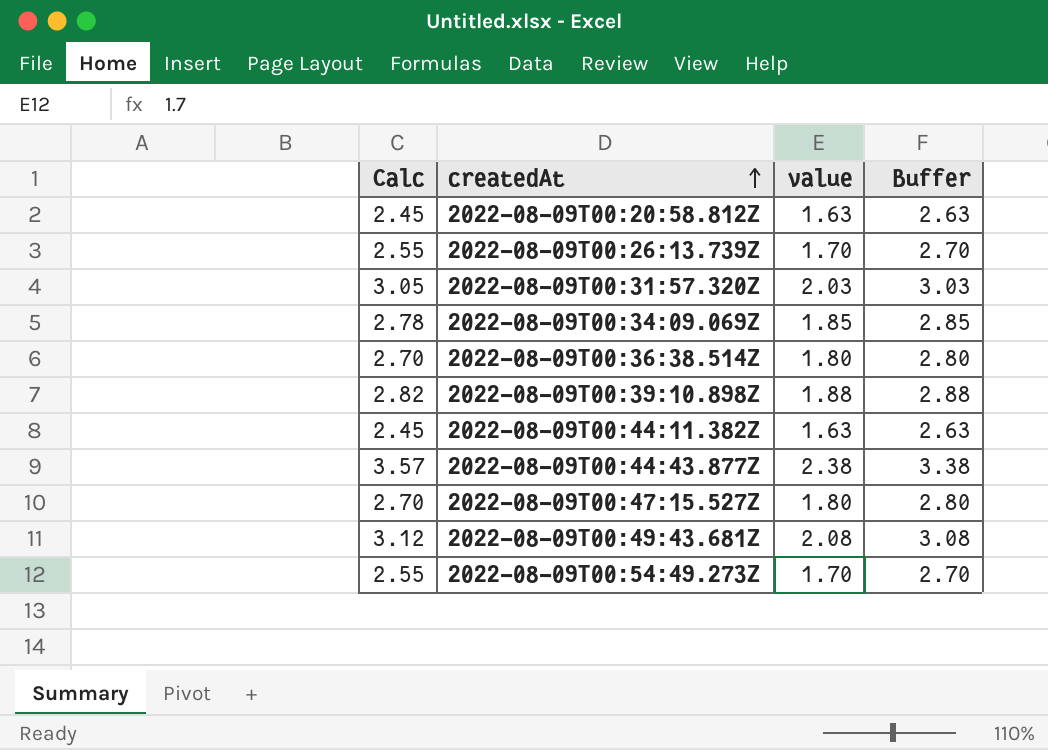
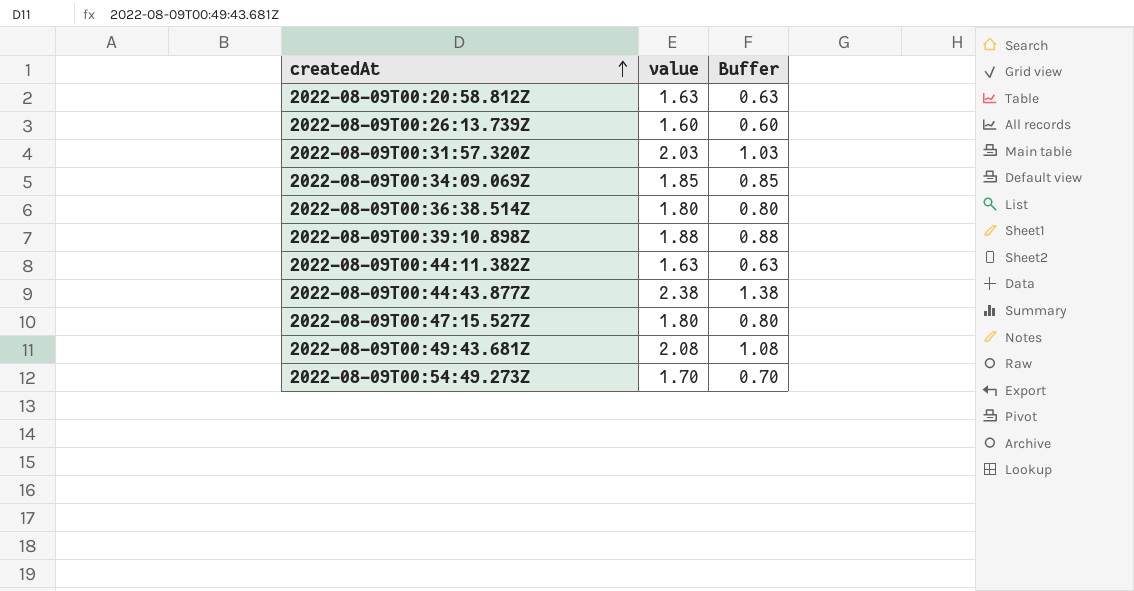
column Calc | formula: [value] * 1.5 -> none
column Buffer | formula: [value] + 1 -> [value] - 1
2022-08-09T00:26:13.739Z | value: 1.70 -> 1.60

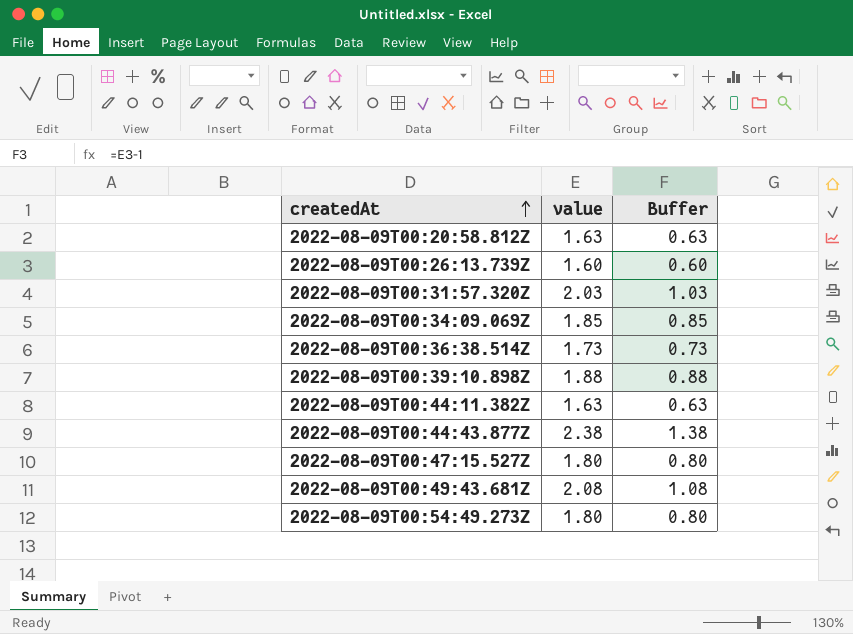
2022-08-09T00:36:38.514Z | value: 1.80 -> 1.73
2022-08-09T00:36:38.514Z | Buffer: 0.80 -> 0.73
2022-08-09T00:54:49.273Z | value: 1.70 -> 1.80
2022-08-09T00:54:49.273Z | Buffer: 0.70 -> 0.80

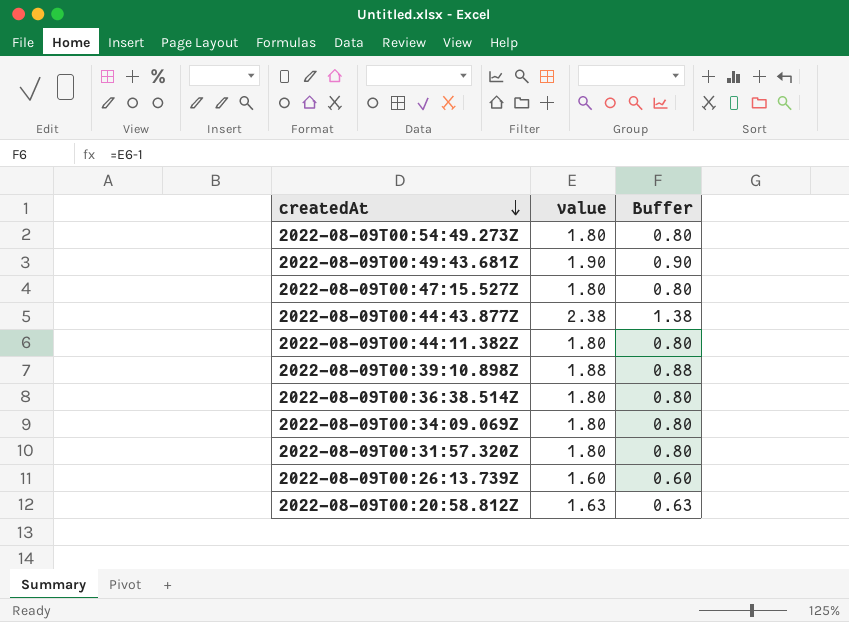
row order: createdAt ascending -> createdAt descending
2022-08-09T00:49:43.681Z | value: 2.08 -> 1.90
2022-08-09T00:49:43.681Z | Buffer: 1.08 -> 0.90
2022-08-09T00:44:11.382Z | value: 1.63 -> 1.80
2022-08-09T00:44:11.382Z | Buffer: 0.63 -> 0.80
2022-08-09T00:36:38.514Z | value: 1.73 -> 1.80
2022-08-09T00:36:38.514Z | Buffer: 0.73 -> 0.80
2022-08-09T00:34:09.069Z | value: 1.85 -> 1.80
2022-08-09T00:34:09.069Z | Buffer: 0.85 -> 0.80
2022-08-09T00:31:57.320Z | value: 2.03 -> 1.80
2022-08-09T00:31:57.320Z | Buffer: 1.03 -> 0.80

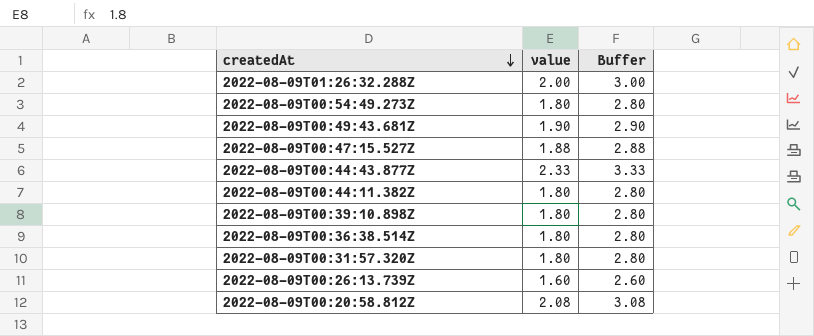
column Buffer | formula: [value] - 1 -> [value] + 1
row 2022-08-09T00:34:09.069Z: 1.80 | 0.80 -> none
row 2022-08-09T01:26:32.288Z: none -> 2.00 | 3.00
2022-08-09T00:47:15.527Z | value: 1.80 -> 1.88
2022-08-09T00:44:43.877Z | value: 2.38 -> 2.33
2022-08-09T00:39:10.898Z | value: 1.88 -> 1.80
2022-08-09T00:20:58.812Z | value: 1.63 -> 2.08

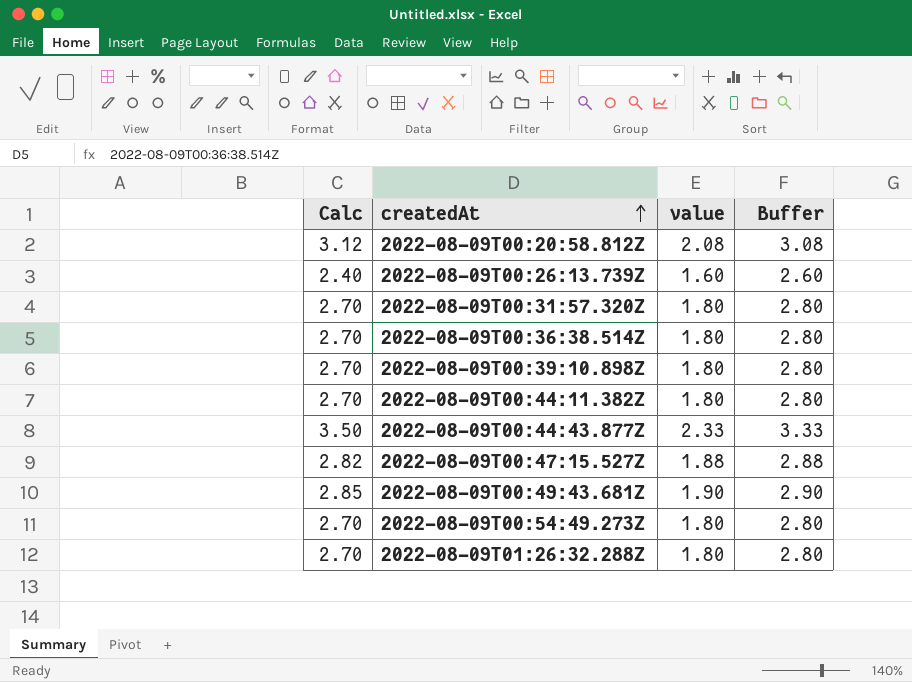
row order: createdAt descending -> createdAt ascending
column Calc | formula: none -> [value] * 1.5
2022-08-09T01:26:32.288Z | value: 2.00 -> 1.80
2022-08-09T01:26:32.288Z | Buffer: 3.00 -> 2.80

